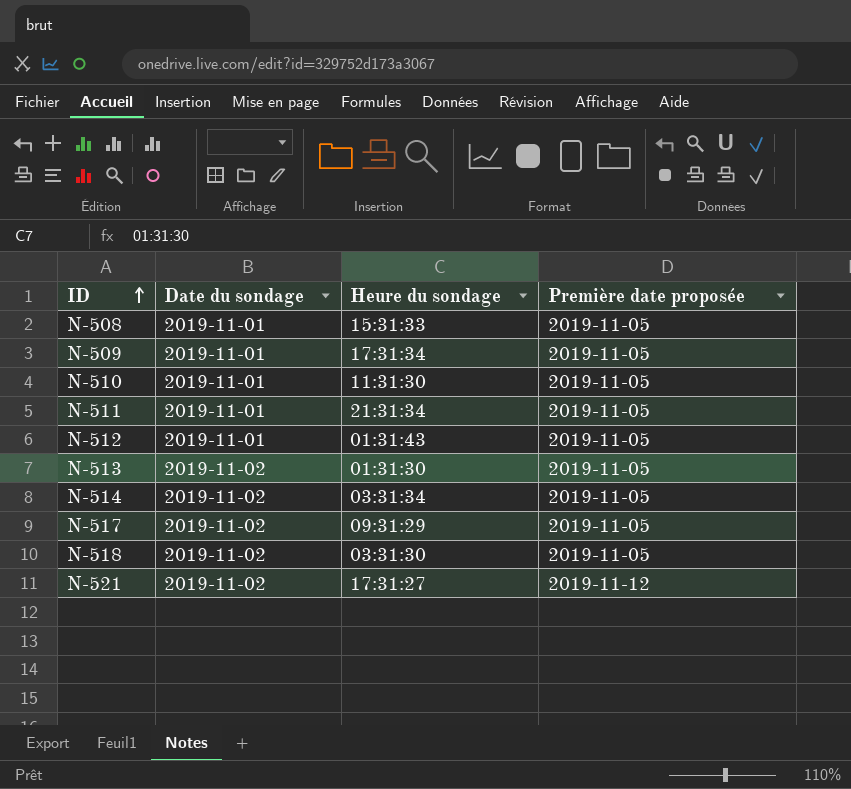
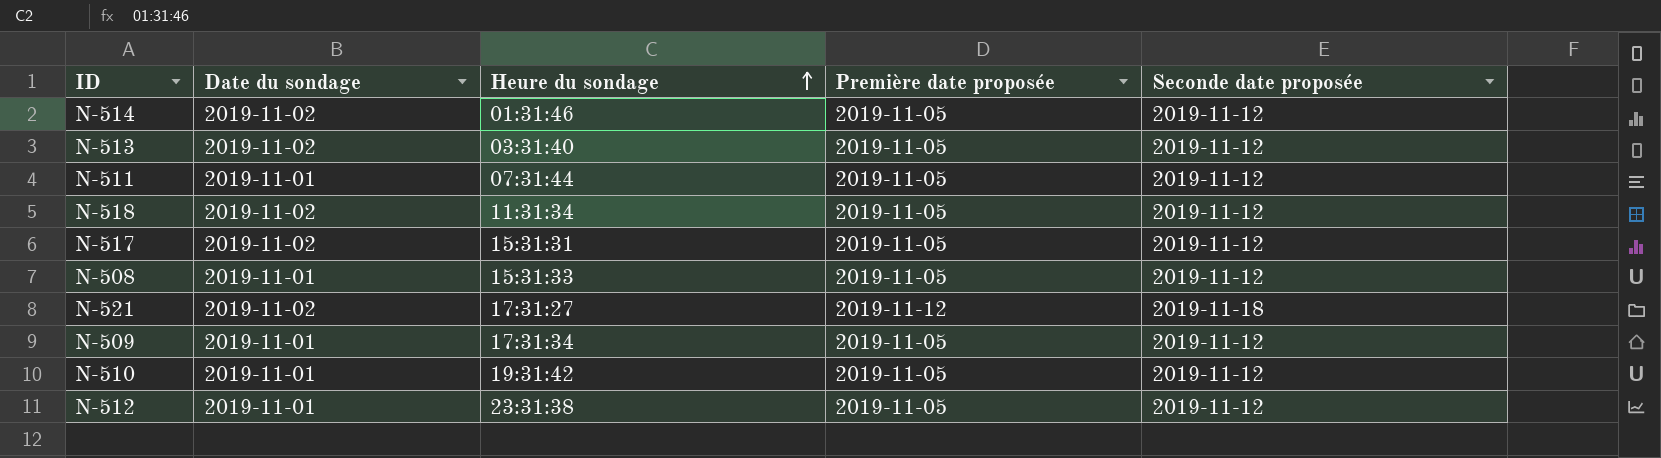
row order: ID ascending -> Heure du sondage ascending
column Seconde date proposée | position: none -> 5
N-514 | Heure du sondage: 03:31:34 -> 01:31:46
N-513 | Heure du sondage: 01:31:30 -> 03:31:40
N-511 | Heure du sondage: 21:31:34 -> 07:31:44
N-518 | Heure du sondage: 03:31:30 -> 11:31:34
N-517 | Heure du sondage: 09:31:29 -> 15:31:31
N-510 | Heure du sondage: 11:31:30 -> 19:31:42
N-512 | Heure du sondage: 01:31:43 -> 23:31:38

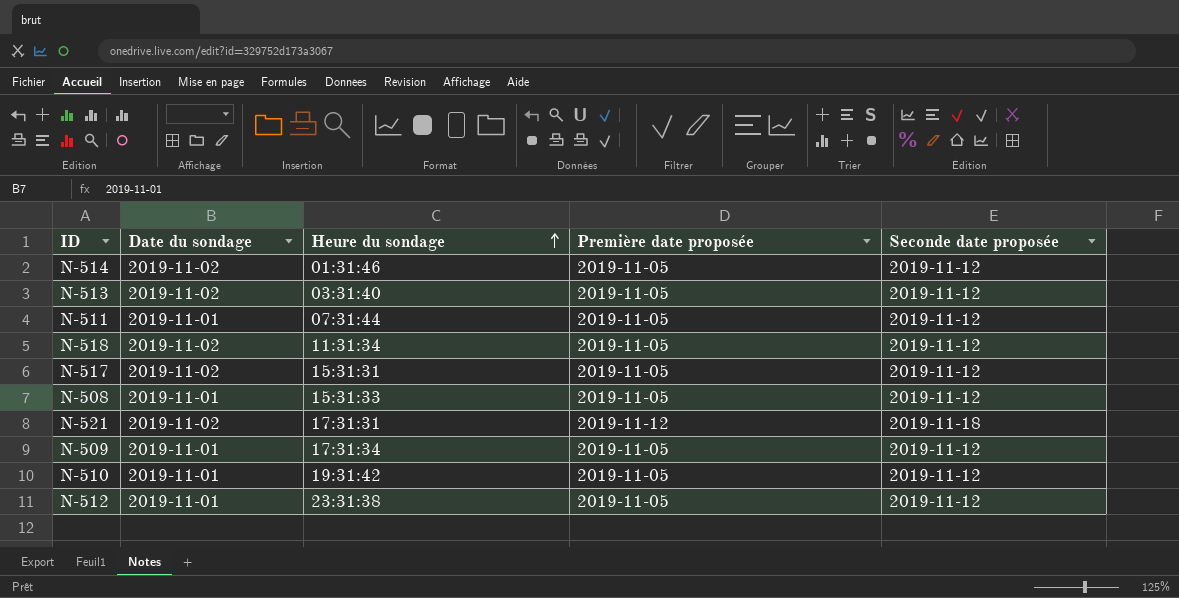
N-521 | Heure du sondage: 17:31:27 -> 17:31:31

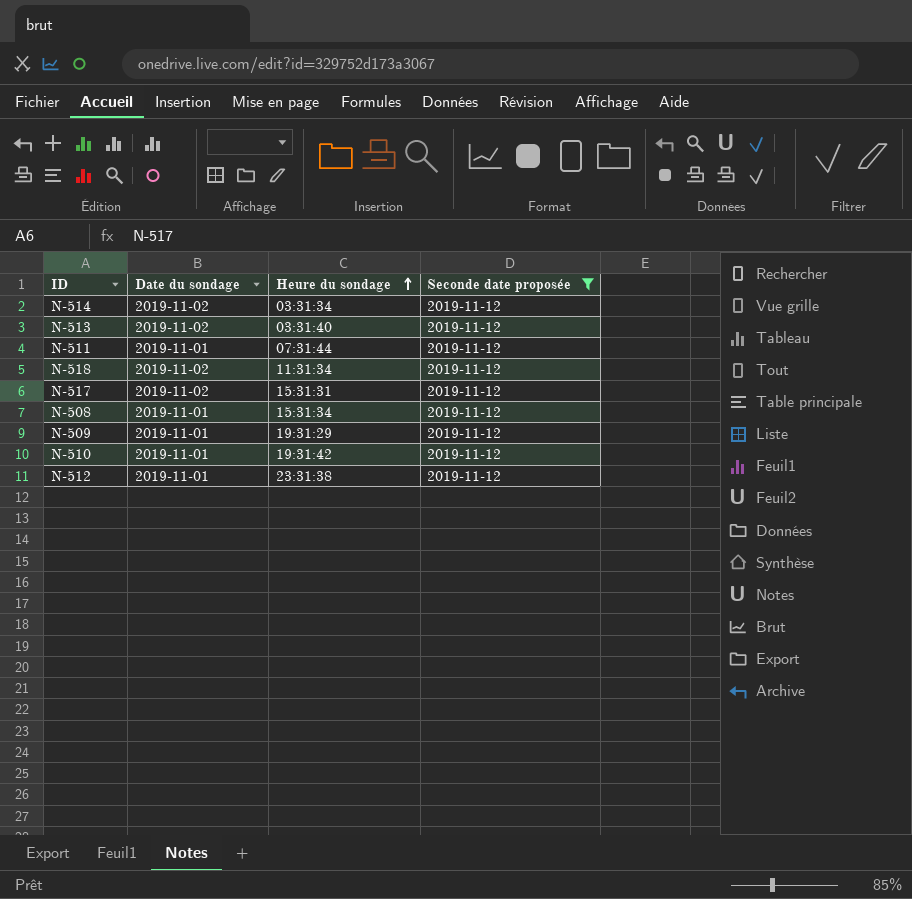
filter: none -> Seconde date proposée = 2019-11-12
column Première date proposée | position: 4 -> none
N-514 | Heure du sondage: 01:31:46 -> 03:31:34
N-508 | Heure du sondage: 15:31:33 -> 15:31:34
N-509 | Heure du sondage: 17:31:34 -> 19:31:29

